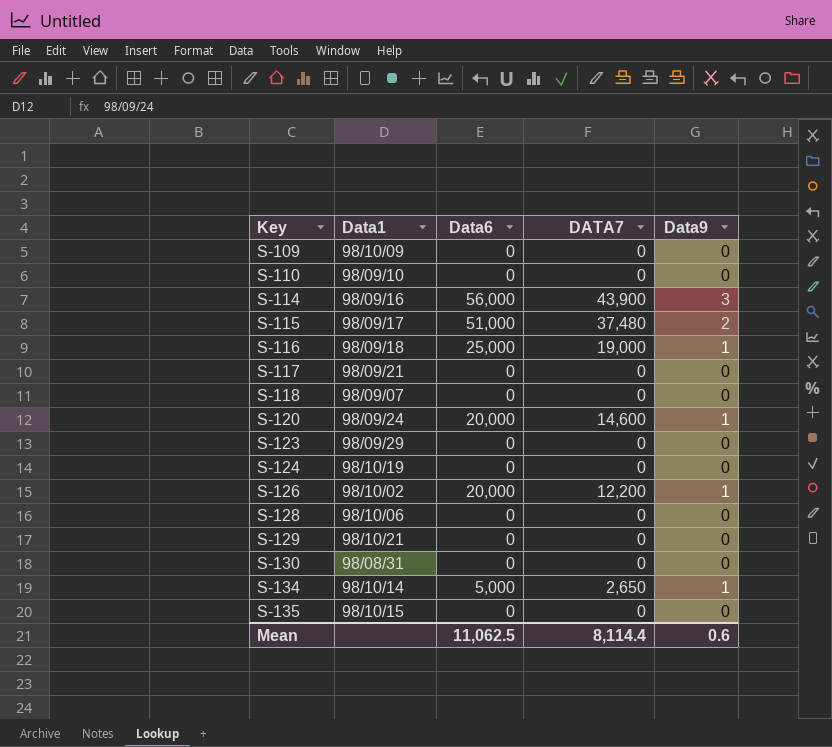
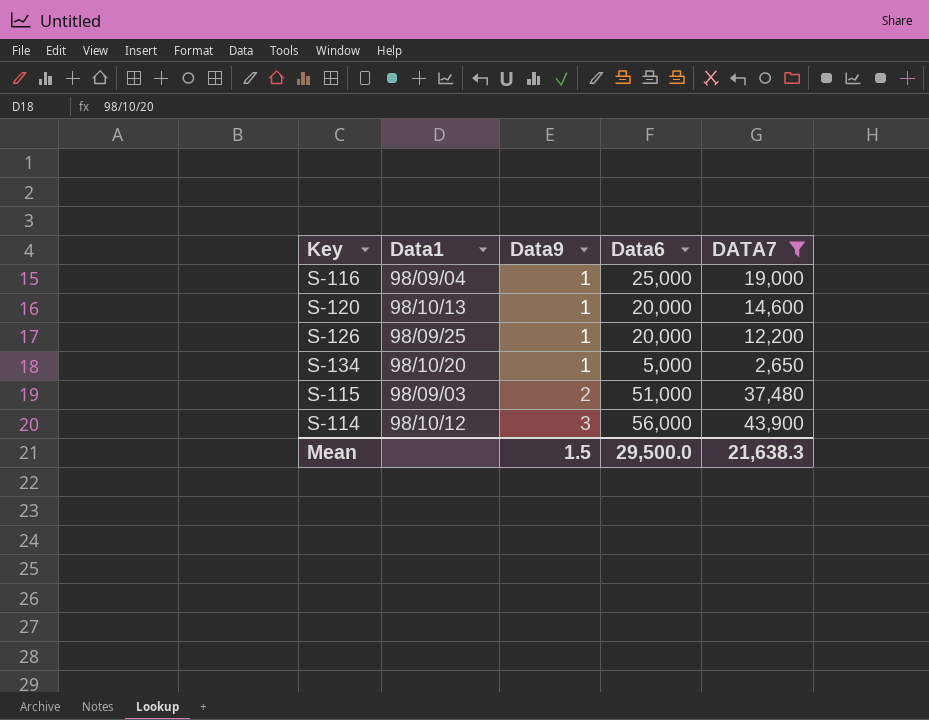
filter: none -> DATA7 != 0
row order: Key ascending -> Data9 ascending
column Data9 | position: 5 -> 3
S-116 | Data1: 98/09/18 -> 98/09/04
S-120 | Data1: 98/09/24 -> 98/10/13
S-126 | Data1: 98/10/02 -> 98/09/25
S-134 | Data1: 98/10/14 -> 98/10/20
S-115 | Data1: 98/09/17 -> 98/09/03
S-114 | Data1: 98/09/16 -> 98/10/12
Mean | Data9: 0.6 -> 1.5
Mean | Data6: 11,062.5 -> 29,500.0
Mean | DATA7: 8,114.4 -> 21,638.3

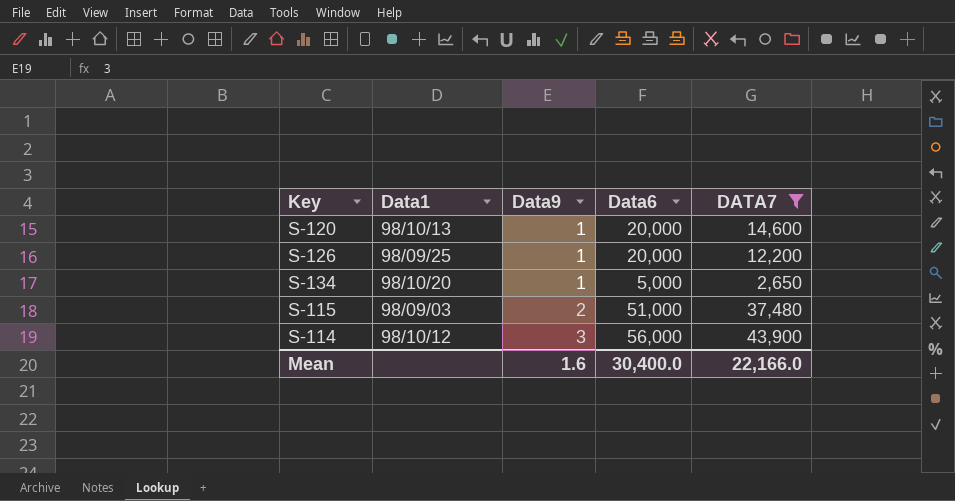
row S-116: 98/09/04 | 1 | 25,000 | 19,000 -> none
Mean | Data9: 1.5 -> 1.6
Mean | Data6: 29,500.0 -> 30,400.0
Mean | DATA7: 21,638.3 -> 22,166.0

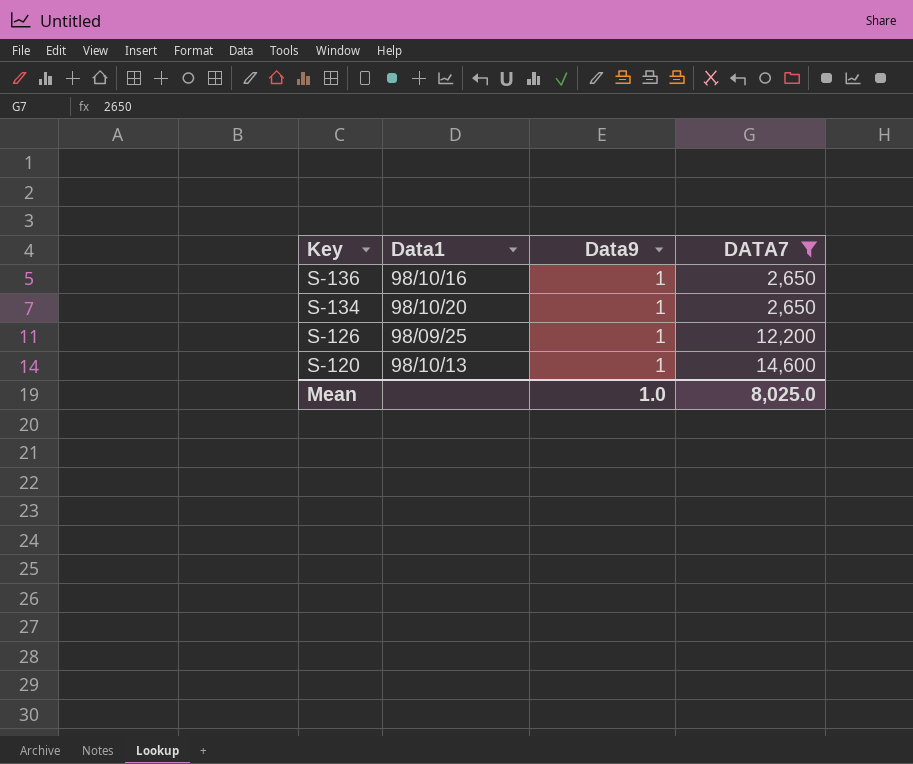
row order: Data9 ascending -> Key descending
column Data6 | position: 4 -> none
row S-115: 98/09/03 | 2 | 51,000 | 37,480 -> none
row S-114: 98/10/12 | 3 | 56,000 | 43,900 -> none
row S-136: none -> 98/10/16 | 1 | 2,650
Mean | Data9: 1.6 -> 1.0
Mean | DATA7: 22,166.0 -> 8,025.0

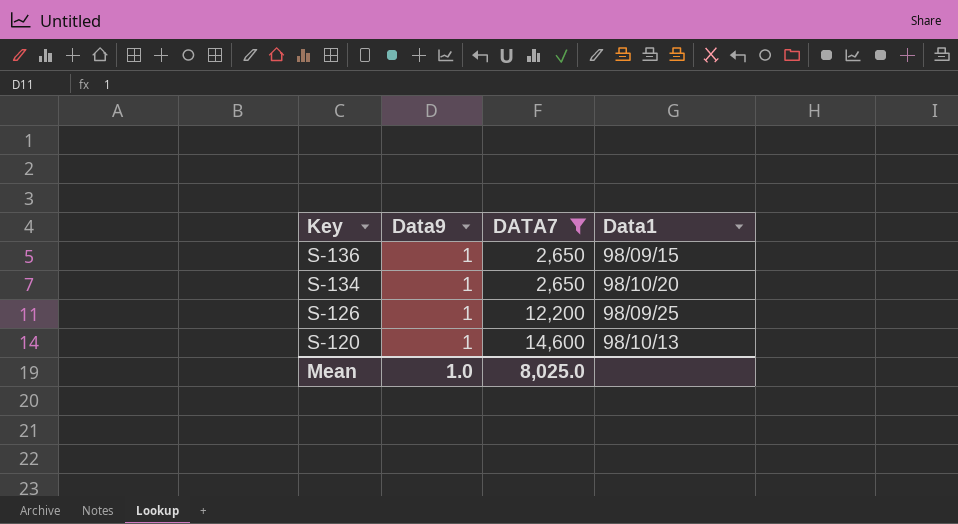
column Data1 | position: 2 -> 4
S-136 | Data1: 98/10/16 -> 98/09/15

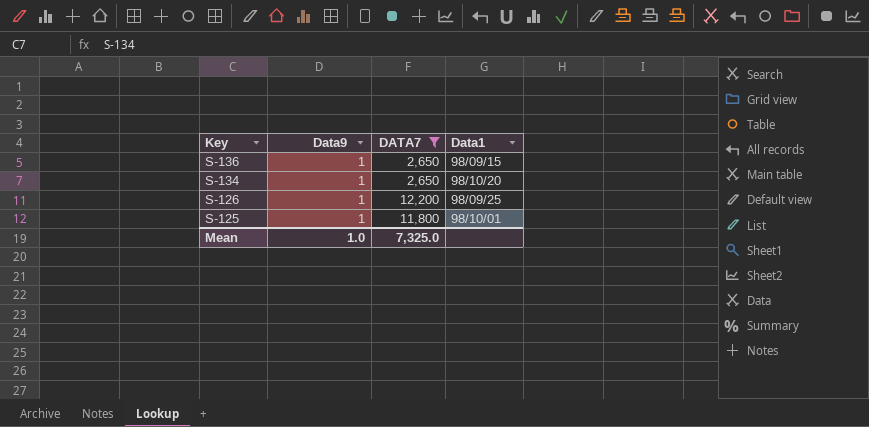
row S-120: 1 | 14,600 | 98/10/13 -> none
row S-125: none -> 1 | 11,800 | 98/10/01
Mean | DATA7: 8,025.0 -> 7,325.0

